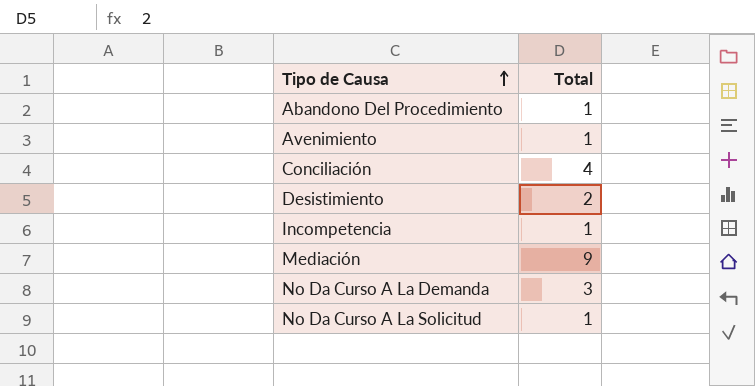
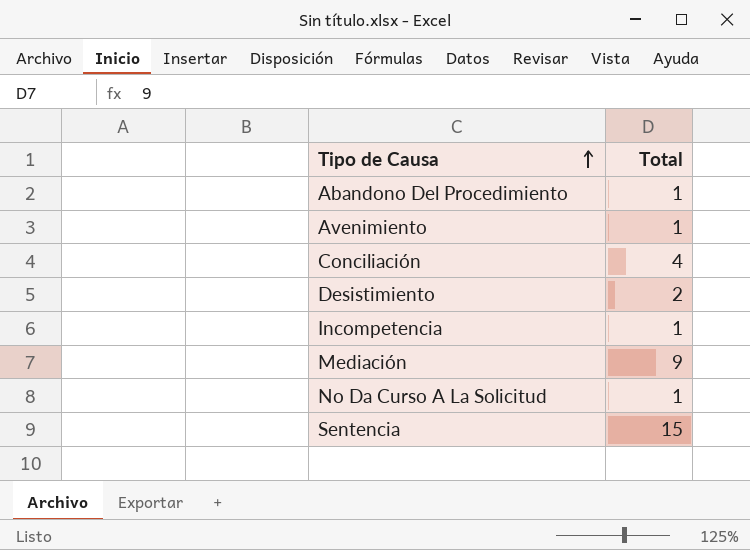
row No Da Curso A La Demanda: 3 -> none
row Sentencia: none -> 15

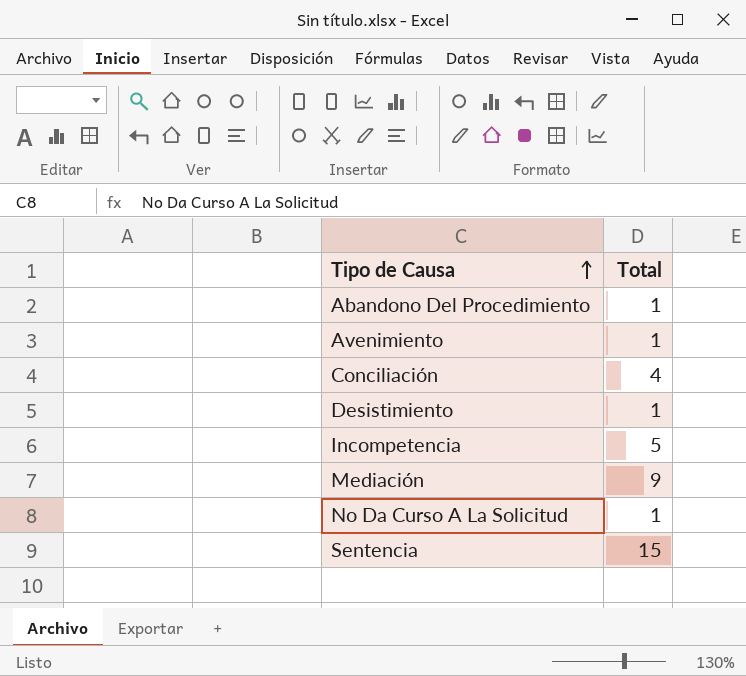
Desistimiento | Total: 2 -> 1
Incompetencia | Total: 1 -> 5

